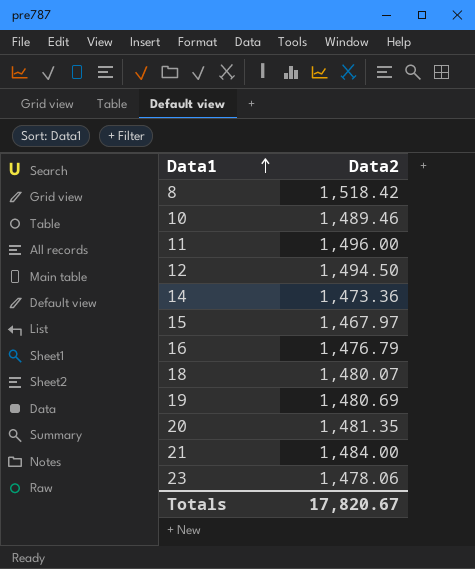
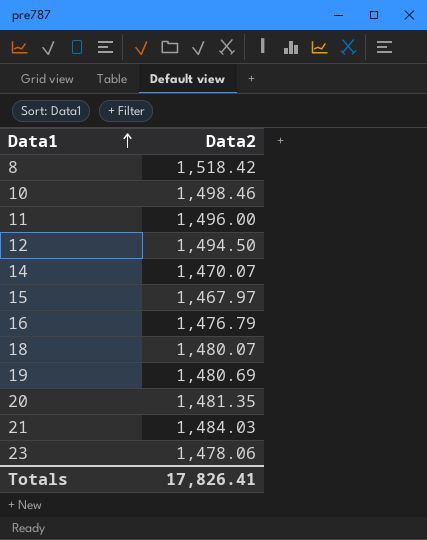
10 | Data2: 1,489.46 -> 1,498.46
14 | Data2: 1,473.36 -> 1,470.07
21 | Data2: 1,484.00 -> 1,484.03
Totals | Data2: 17,820.67 -> 17,826.41

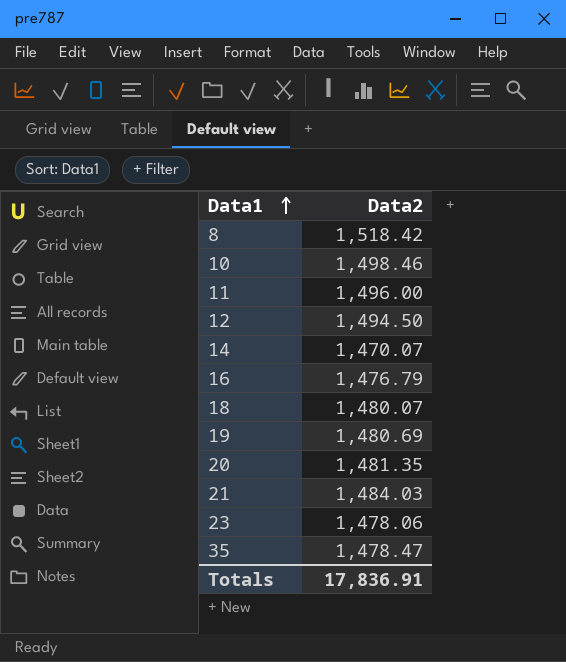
row 15: 1,467.97 -> none
row 35: none -> 1,478.47
Totals | Data2: 17,826.41 -> 17,836.91

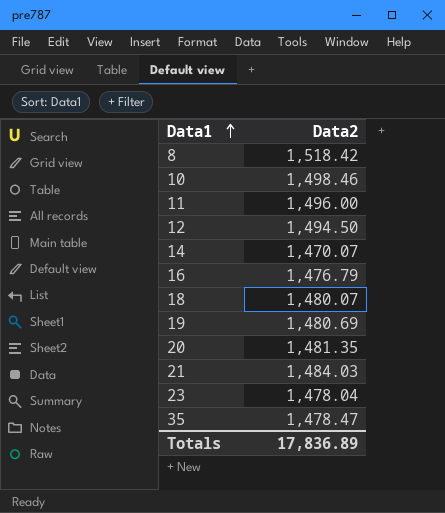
23 | Data2: 1,478.06 -> 1,478.04
Totals | Data2: 17,836.91 -> 17,836.89

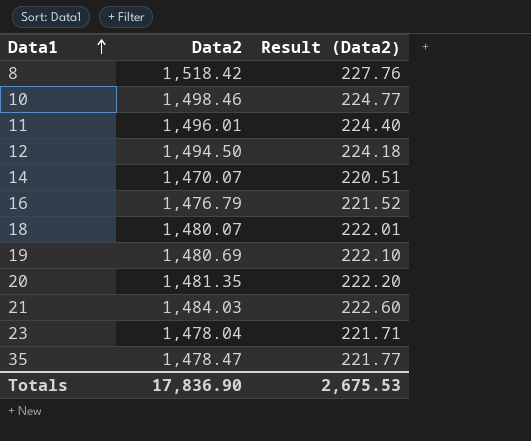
column Result (Data2) | formula: none -> [Data2] * 0.15
11 | Data2: 1,496.00 -> 1,496.01
Totals | Data2: 17,836.89 -> 17,836.90

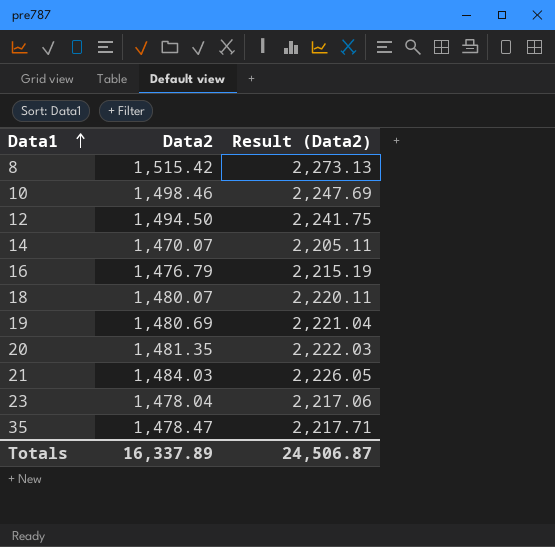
column Result (Data2) | formula: [Data2] * 0.15 -> [Data2] * 1.5
row 11: 1,496.01 | 224.40 -> none
8 | Data2: 1,518.42 -> 1,515.42
Totals | Data2: 17,836.90 -> 16,337.89
Totals | Result (Data2): 2,675.53 -> 24,506.87

